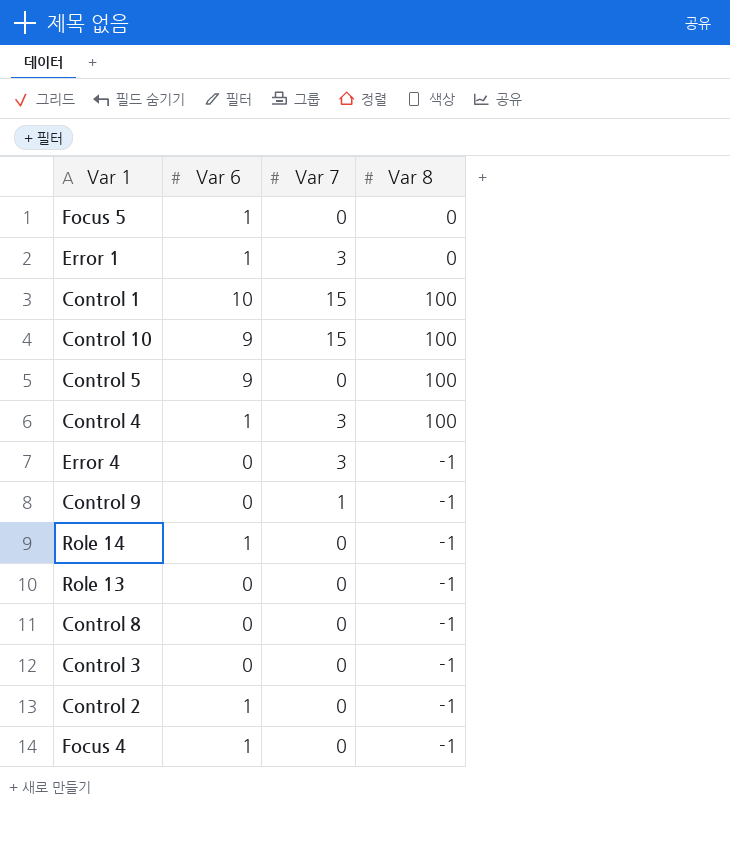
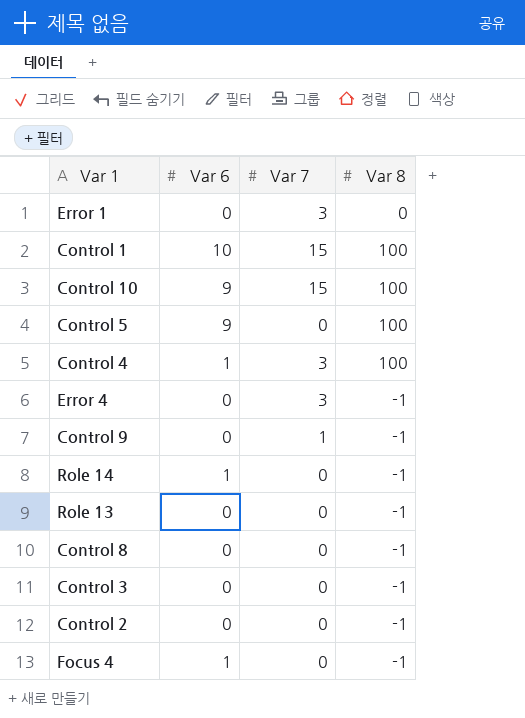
row Focus 5: 1 | 0 | 0 -> none
Error 1 | Var 6: 1 -> 0
Control 2 | Var 6: 1 -> 0

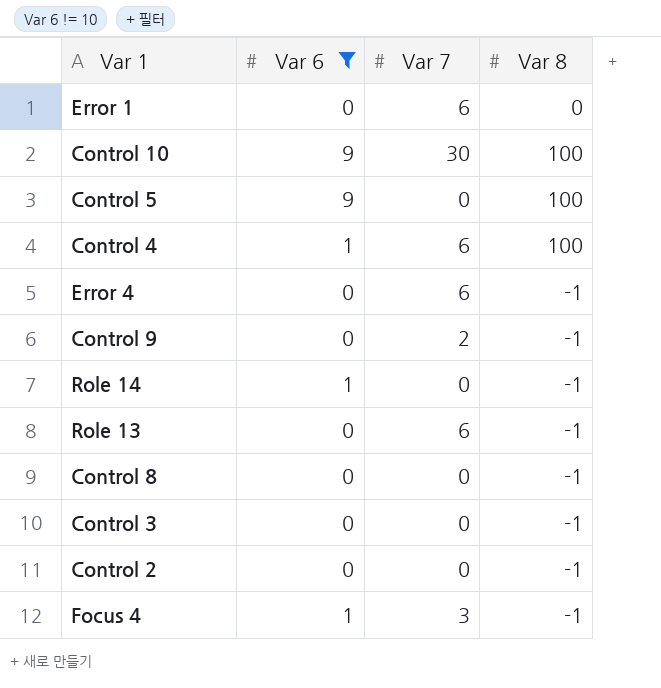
filter: none -> Var 6 != 10
Error 1 | Var 7: 3 -> 6
Control 10 | Var 7: 15 -> 30
Control 4 | Var 7: 3 -> 6
Error 4 | Var 7: 3 -> 6
Control 9 | Var 7: 1 -> 2
Role 13 | Var 7: 0 -> 6
Focus 4 | Var 7: 0 -> 3

